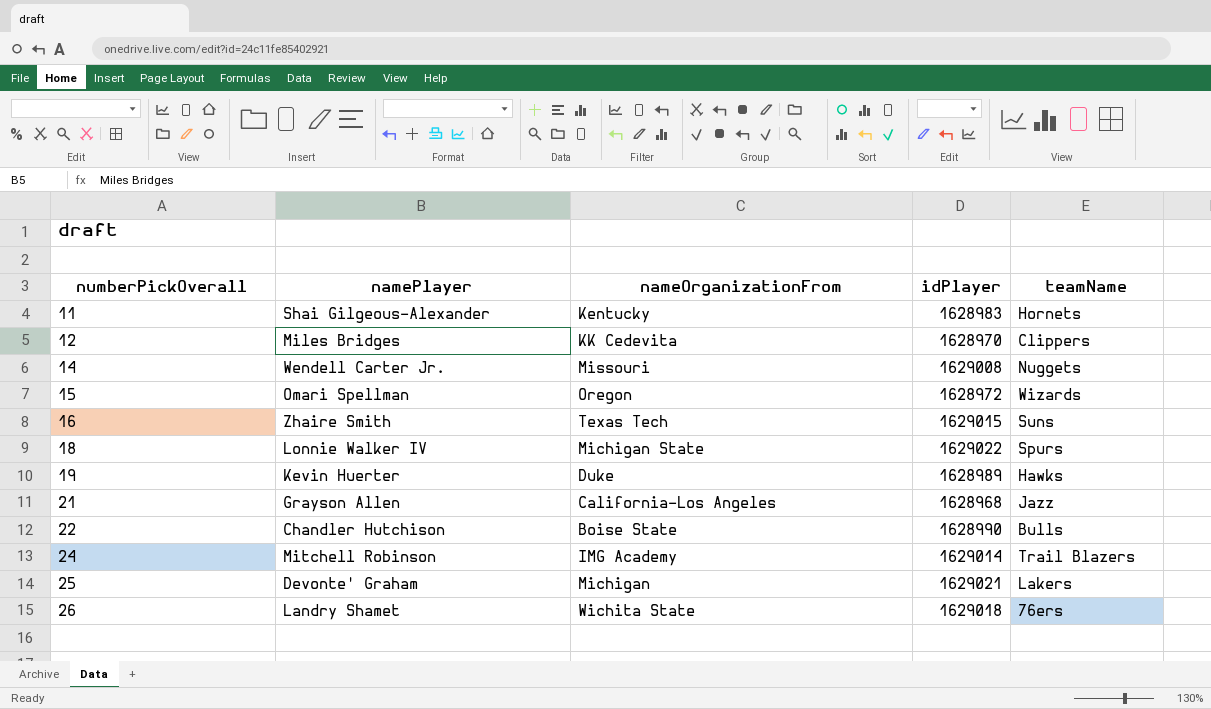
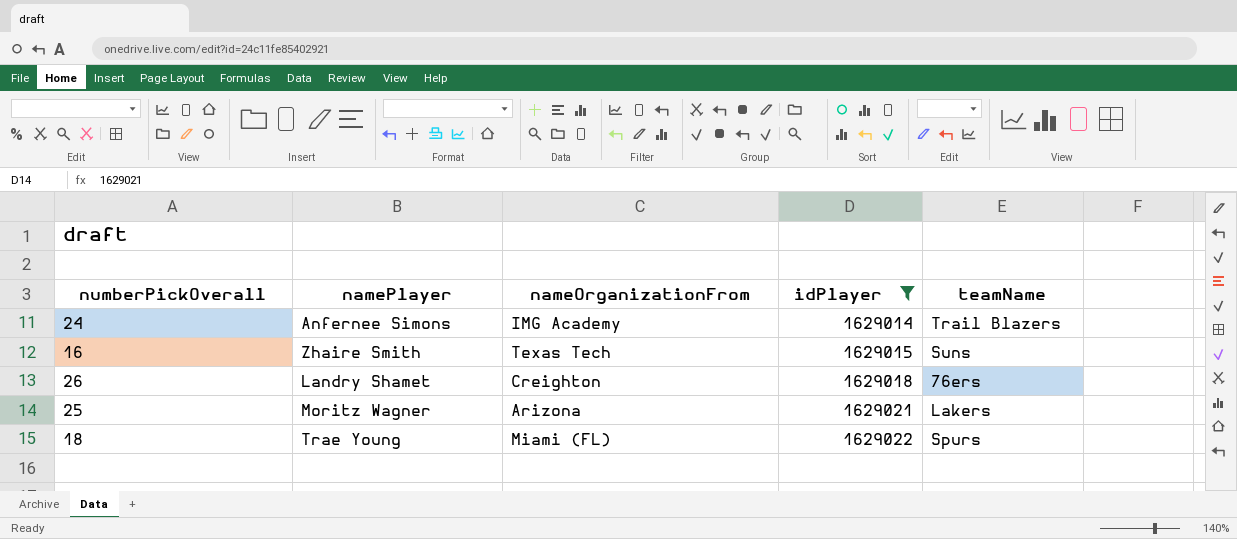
filter: none -> idPlayer >= 1629014
row order: numberPickOverall ascending -> idPlayer ascending
24 | namePlayer: Mitchell Robinson -> Anfernee Simons
26 | nameOrganizationFrom: Wichita State -> Creighton
25 | namePlayer: Devonte' Graham -> Moritz Wagner
25 | nameOrganizationFrom: Michigan -> Arizona
18 | namePlayer: Lonnie Walker IV -> Trae Young
18 | nameOrganizationFrom: Michigan State -> Miami (FL)

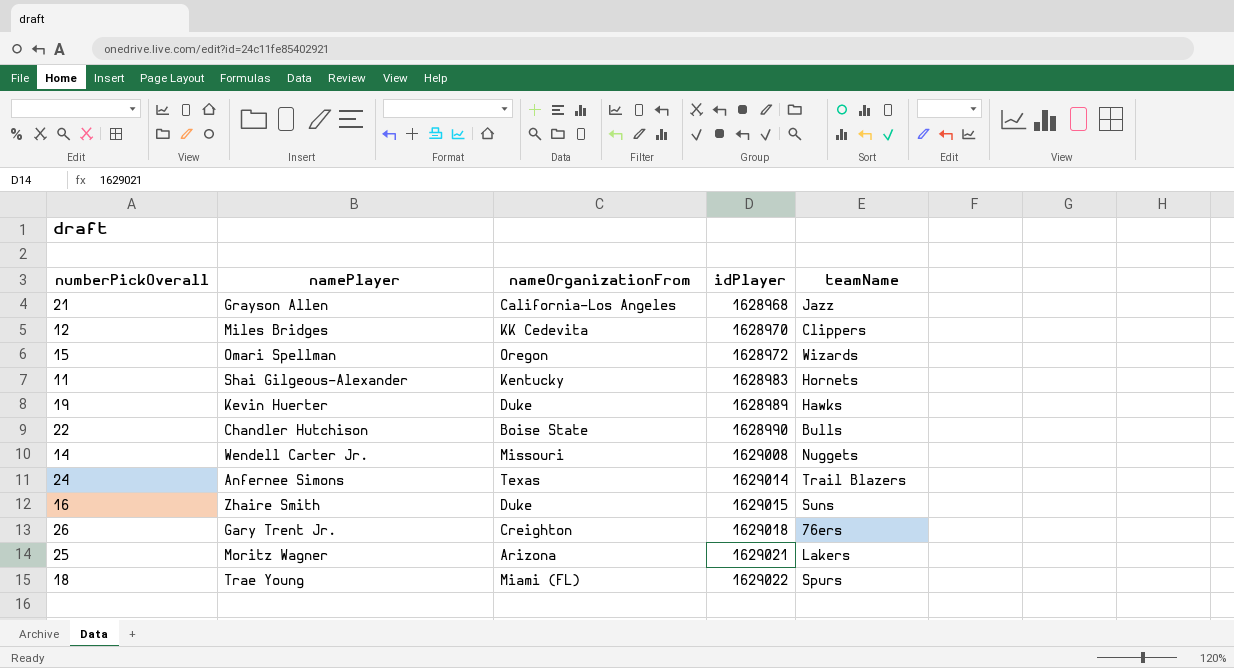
filter: idPlayer >= 1629014 -> none
24 | nameOrganizationFrom: IMG Academy -> Texas
16 | nameOrganizationFrom: Texas Tech -> Duke
26 | namePlayer: Landry Shamet -> Gary Trent Jr.

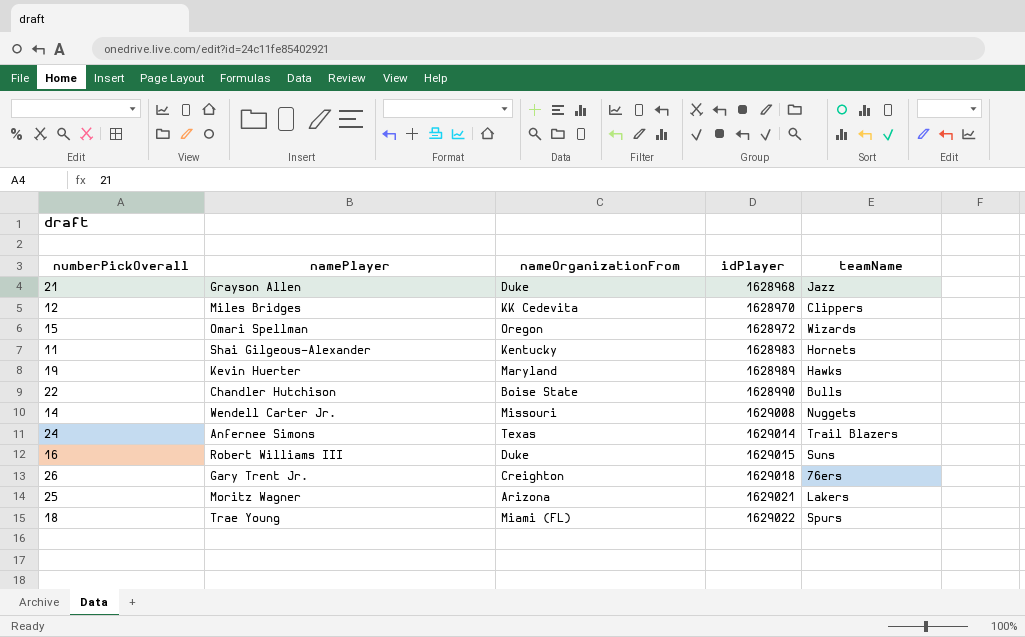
21 | nameOrganizationFrom: California-Los Angeles -> Duke
19 | nameOrganizationFrom: Duke -> Maryland
16 | namePlayer: Zhaire Smith -> Robert Williams III

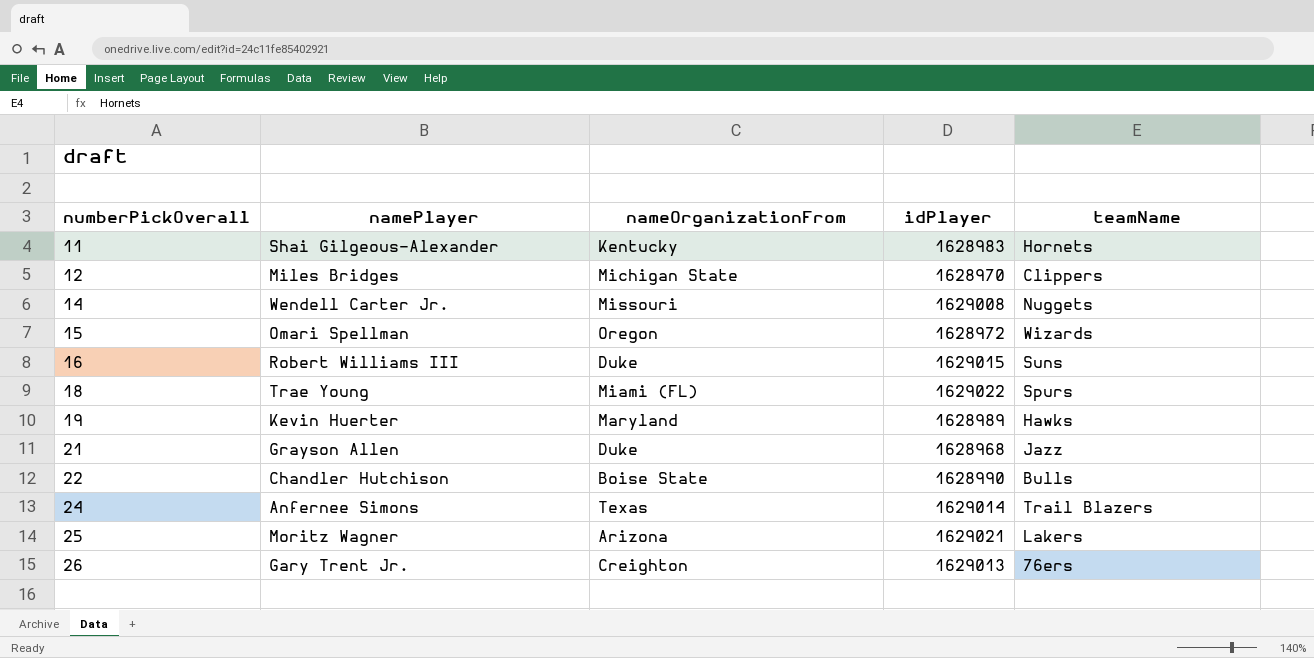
row order: idPlayer ascending -> numberPickOverall ascending
12 | nameOrganizationFrom: KK Cedevita -> Michigan State
26 | idPlayer: 1629018 -> 1629013

